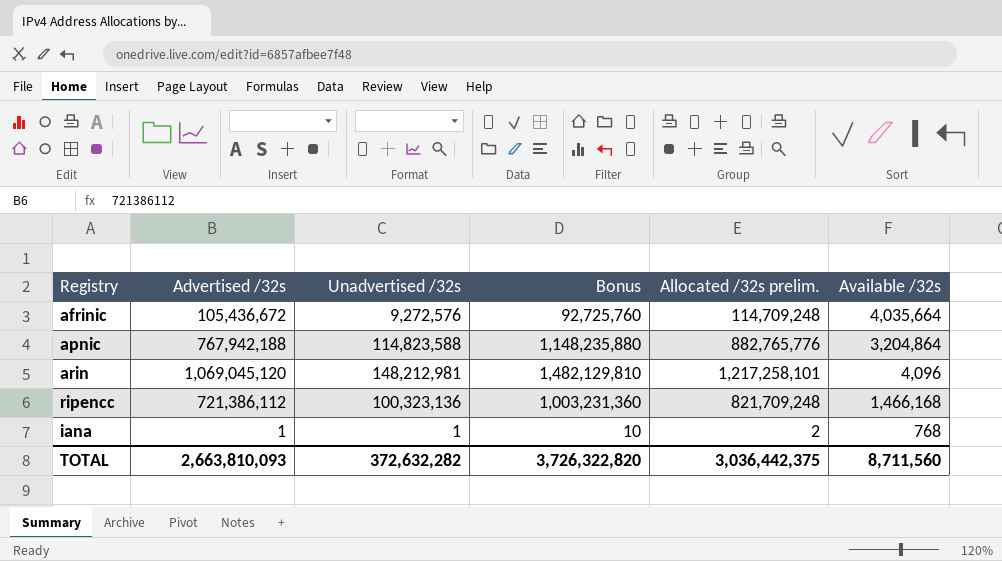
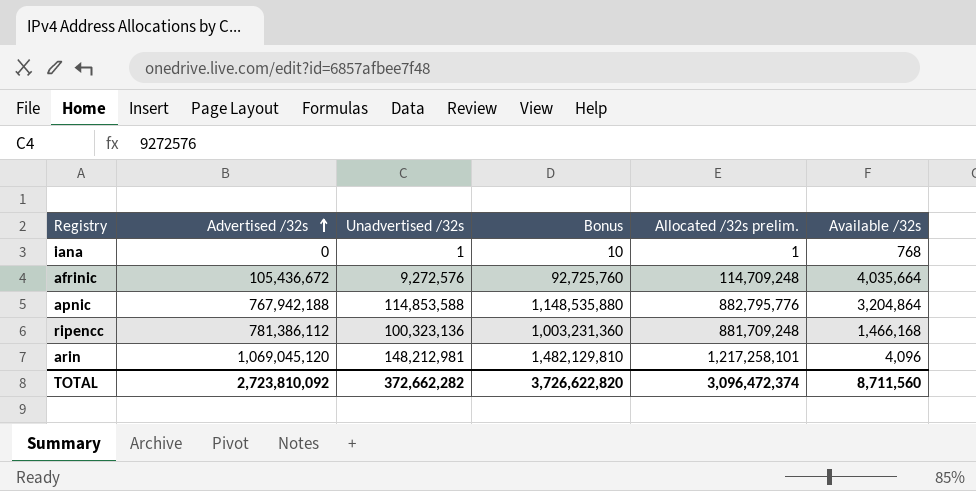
row order: none -> Advertised /32s ascending
iana | Advertised /32s: 1 -> 0
iana | Allocated /32s prelim.: 2 -> 1
apnic | Unadvertised /32s: 114,823,588 -> 114,853,588
apnic | Bonus: 1,148,235,880 -> 1,148,535,880
apnic | Allocated /32s prelim.: 882,765,776 -> 882,795,776
ripencc | Advertised /32s: 721,386,112 -> 781,386,112
ripencc | Allocated /32s prelim.: 821,709,248 -> 881,709,248
TOTAL | Advertised /32s: 2,663,810,093 -> 2,723,810,092
TOTAL | Unadvertised /32s: 372,632,282 -> 372,662,282
TOTAL | Bonus: 3,726,322,820 -> 3,726,622,820
TOTAL | Allocated /32s prelim.: 3,036,442,375 -> 3,096,472,374

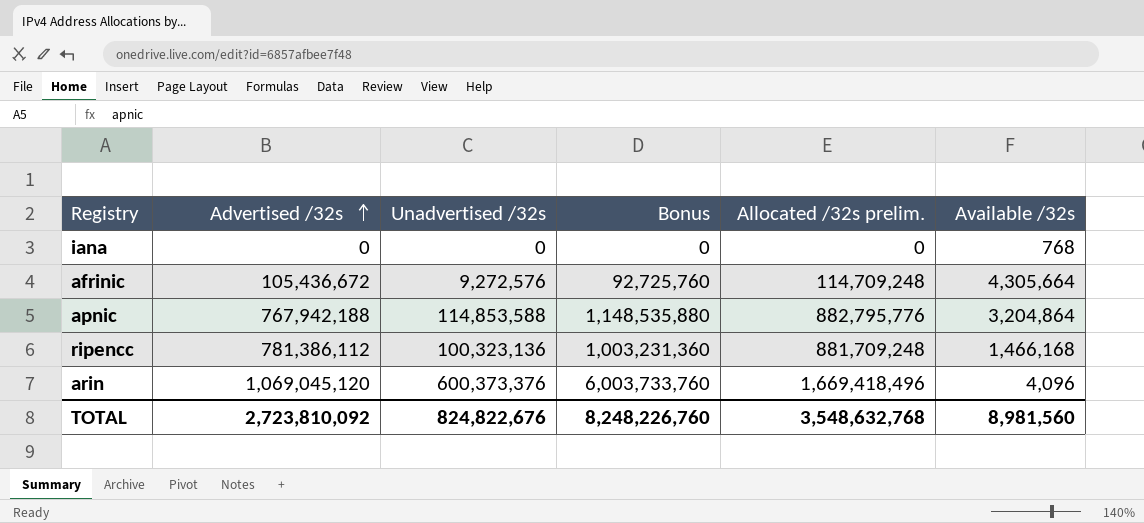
iana | Unadvertised /32s: 1 -> 0
iana | Bonus: 10 -> 0
iana | Allocated /32s prelim.: 1 -> 0
afrinic | Available /32s: 4,035,664 -> 4,305,664
arin | Unadvertised /32s: 148,212,981 -> 600,373,376
arin | Bonus: 1,482,129,810 -> 6,003,733,760
arin | Allocated /32s prelim.: 1,217,258,101 -> 1,669,418,496
TOTAL | Unadvertised /32s: 372,662,282 -> 824,822,676
TOTAL | Bonus: 3,726,622,820 -> 8,248,226,760
TOTAL | Allocated /32s prelim.: 3,096,472,374 -> 3,548,632,768
TOTAL | Available /32s: 8,711,560 -> 8,981,560

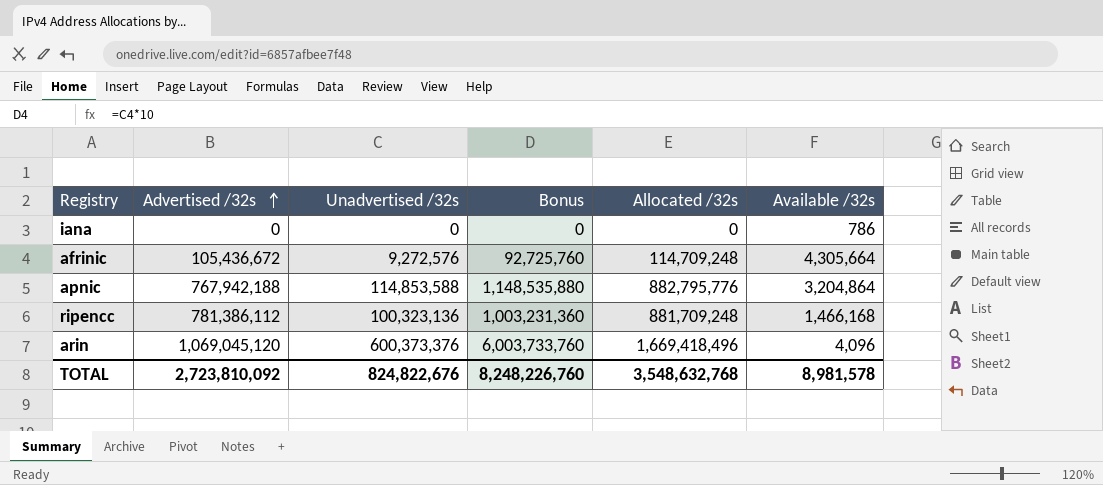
column name: Allocated /32s prelim. -> Allocated /32s
iana | Available /32s: 768 -> 786
TOTAL | Available /32s: 8,981,560 -> 8,981,578

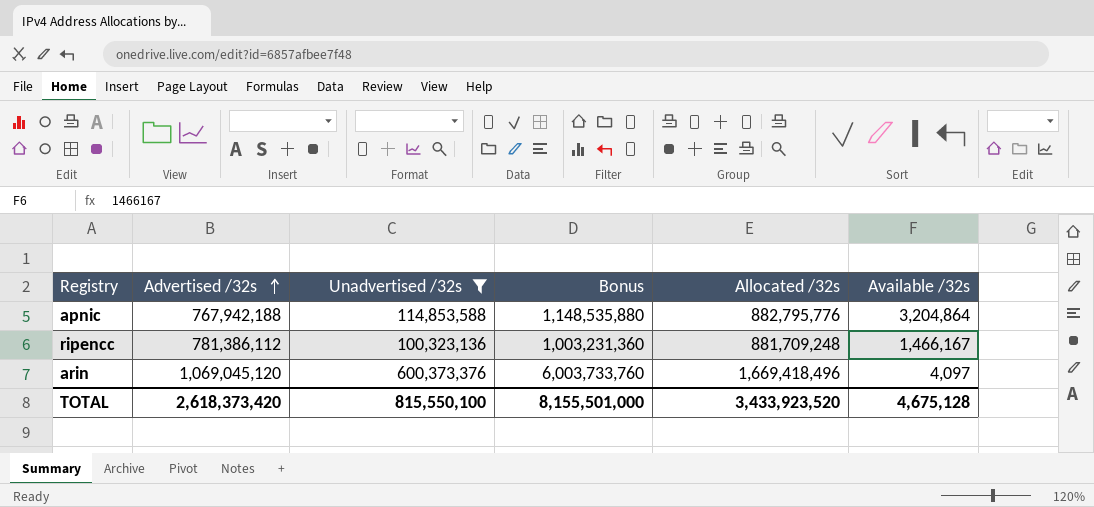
filter: none -> Unadvertised /32s >= 100,323,136
ripencc | Available /32s: 1,466,168 -> 1,466,167
arin | Available /32s: 4,096 -> 4,097
TOTAL | Advertised /32s: 2,723,810,092 -> 2,618,373,420
TOTAL | Unadvertised /32s: 824,822,676 -> 815,550,100
TOTAL | Bonus: 8,248,226,760 -> 8,155,501,000
TOTAL | Allocated /32s: 3,548,632,768 -> 3,433,923,520
TOTAL | Available /32s: 8,981,578 -> 4,675,128

